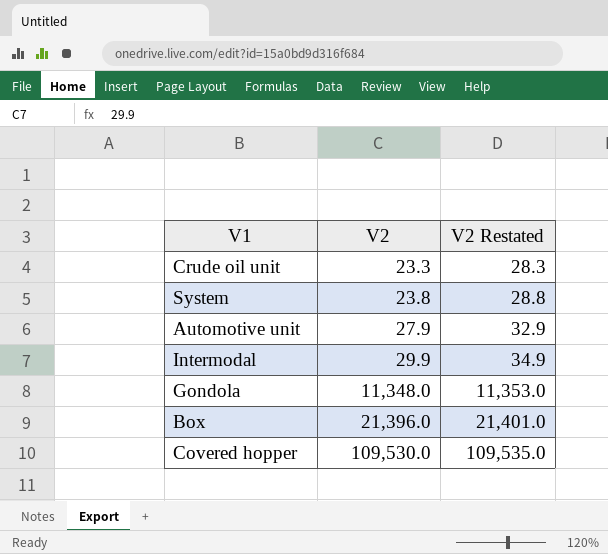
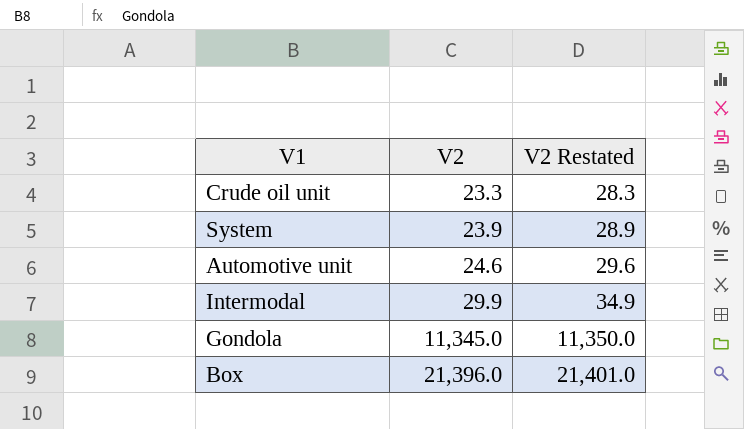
row Covered hopper: 109,530.0 | 109,535.0 -> none
System | V2: 23.8 -> 23.9
System | V2 Restated: 28.8 -> 28.9
Automotive unit | V2: 27.9 -> 24.6
Automotive unit | V2 Restated: 32.9 -> 29.6
Gondola | V2: 11,348.0 -> 11,345.0
Gondola | V2 Restated: 11,353.0 -> 11,350.0

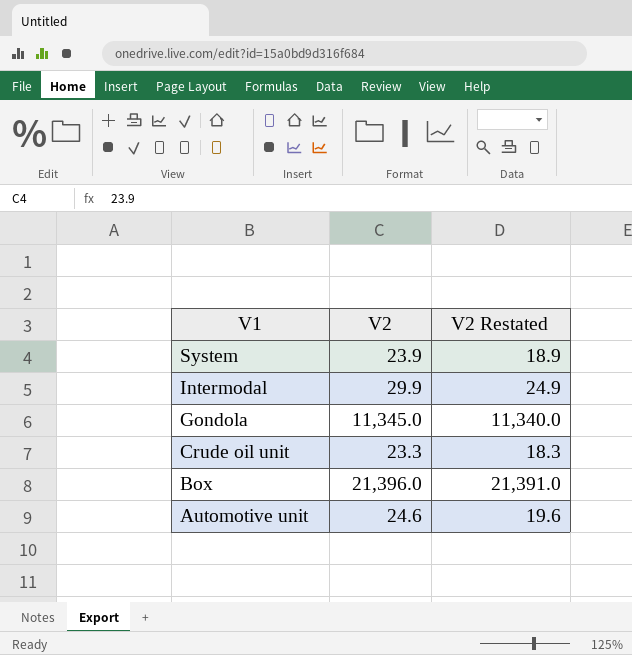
row order: V2 ascending -> V1 descending
column V2 Restated | formula: [V2] + 5 -> [V2] - 5

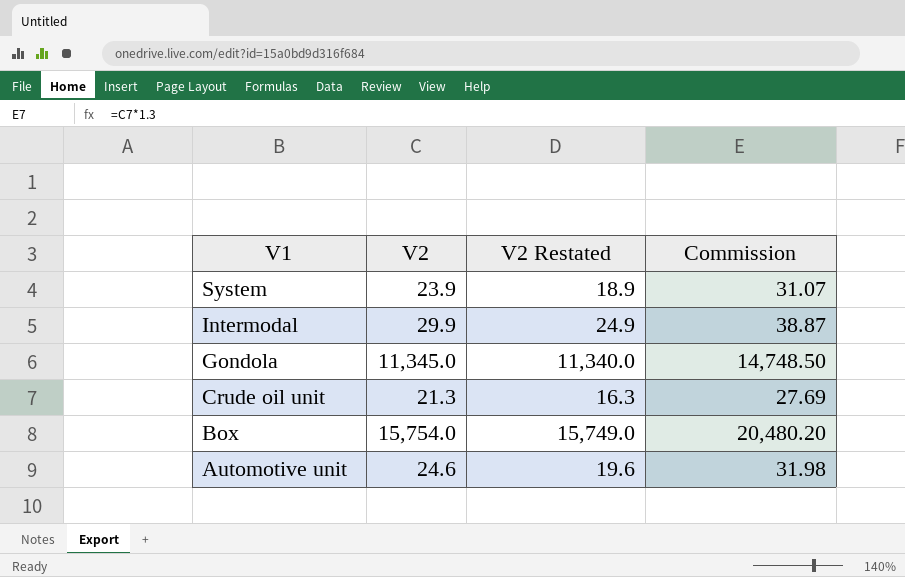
column Commission | formula: none -> [V2] * 1.3
Crude oil unit | V2: 23.3 -> 21.3
Crude oil unit | V2 Restated: 18.3 -> 16.3
Box | V2: 21,396.0 -> 15,754.0
Box | V2 Restated: 21,391.0 -> 15,749.0

